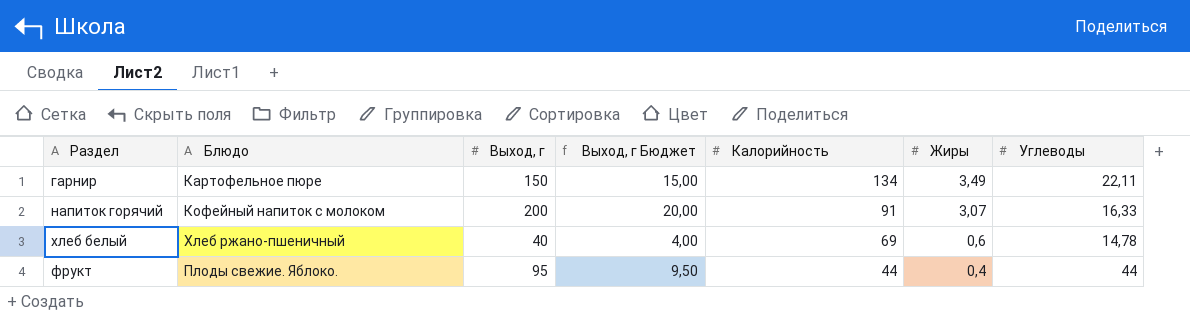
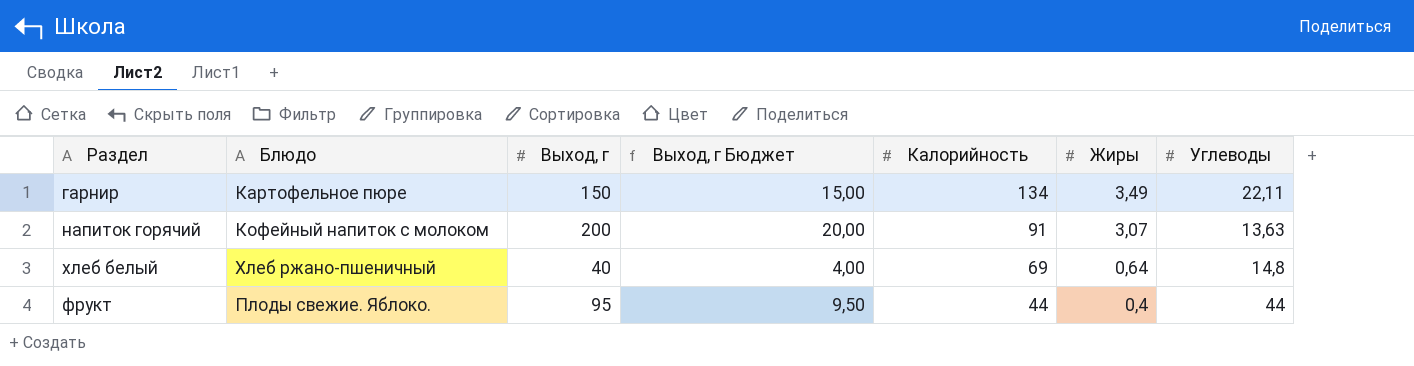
напиток горячий | Углеводы: 16,33 -> 13,63
хлеб белый | Жиры: 0,6 -> 0,64
хлеб белый | Углеводы: 14,78 -> 14,8

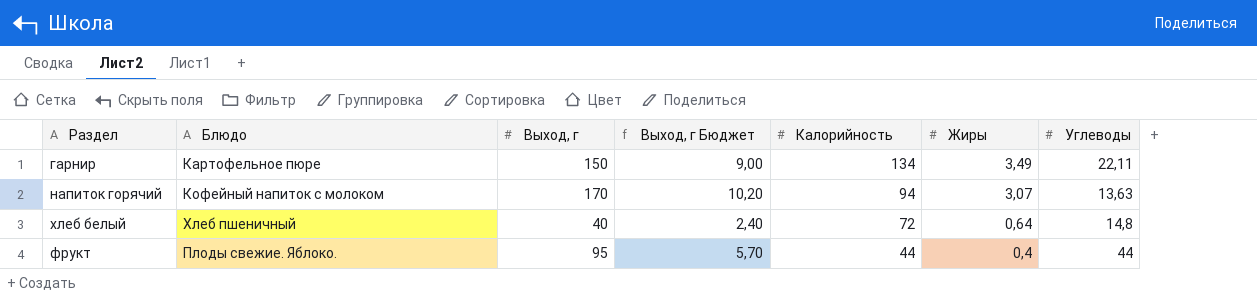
column Выход, г Бюджет | formula: [Выход, г] * 0,1 -> [Выход, г] * 0,06
напиток горячий | Выход, г: 200 -> 170
напиток горячий | Калорийность: 91 -> 94
хлеб белый | Блюдо: Хлеб ржано-пшеничный -> Хлеб пшеничный
хлеб белый | Калорийность: 69 -> 72

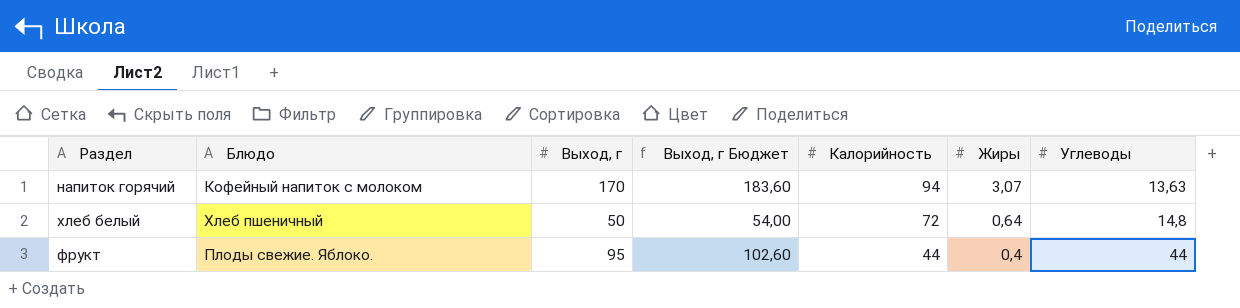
column Выход, г Бюджет | formula: [Выход, г] * 0,06 -> [Выход, г] * 1,08
row гарнир: Картофельное пюре | 150 | 9,00 | 134 | 3,49 | 22,11 -> none
хлеб белый | Выход, г: 40 -> 50

